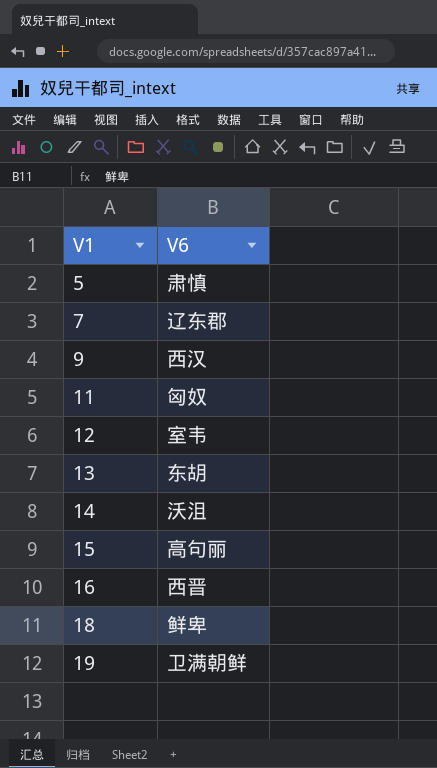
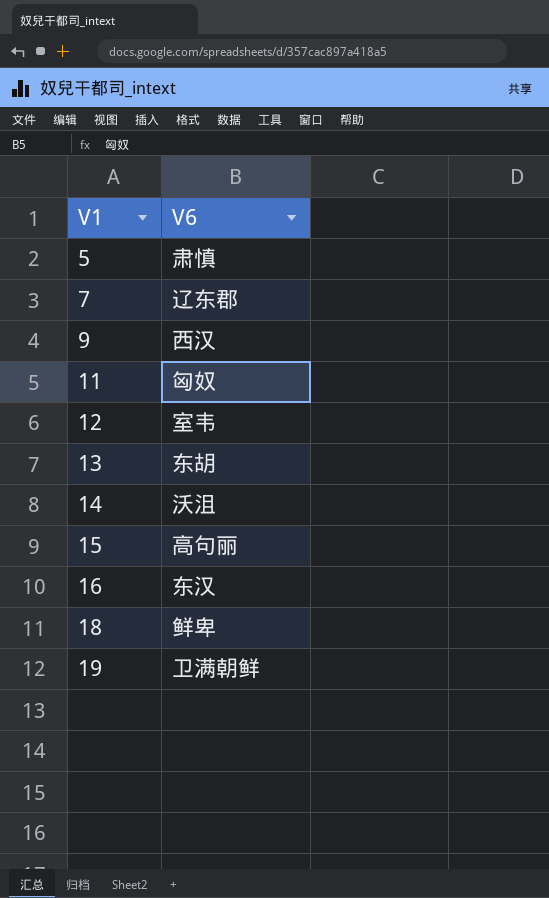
16 | V6: 西晋 -> 东汉

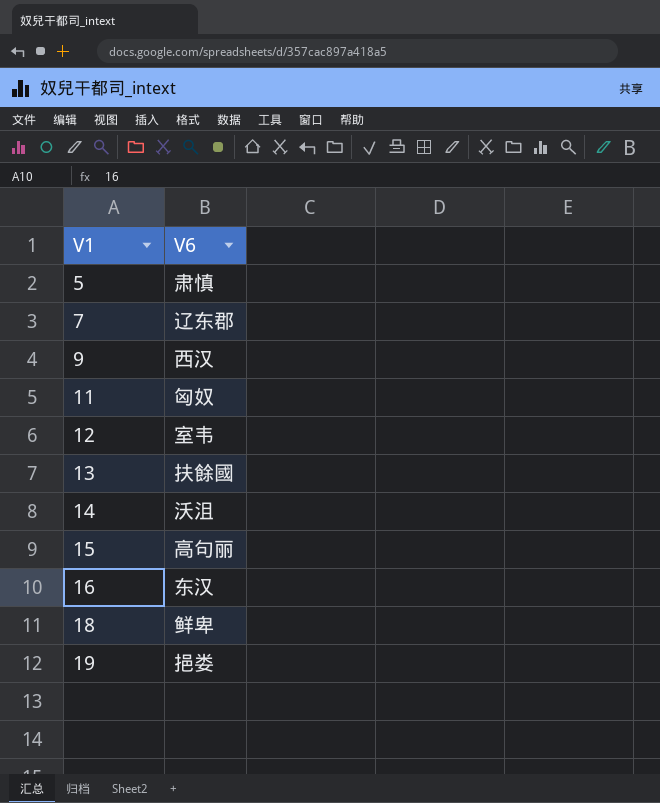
13 | V6: 东胡 -> 扶餘國
19 | V6: 卫满朝鲜 -> 挹娄

